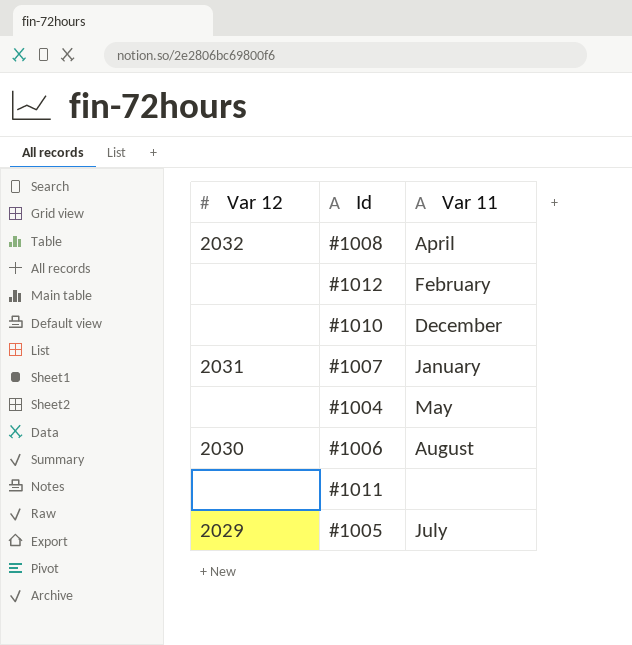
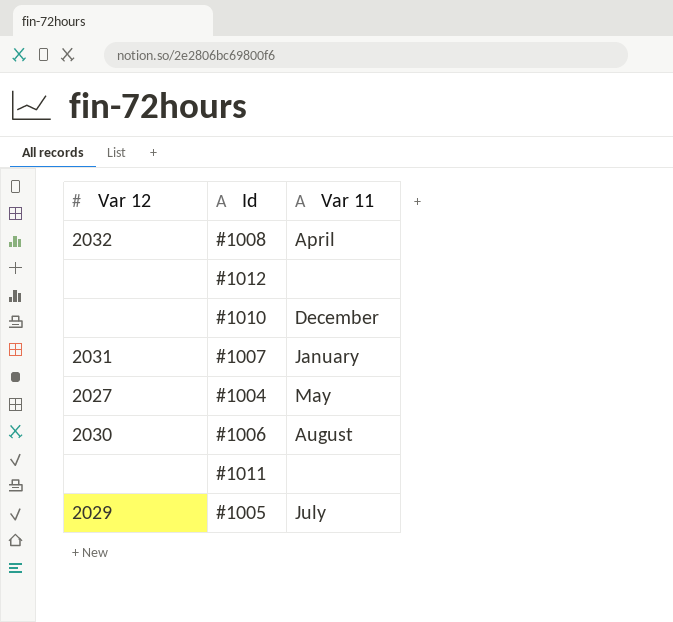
#1012 | Var 11: February -> none
#1004 | Var 12: none -> 2027

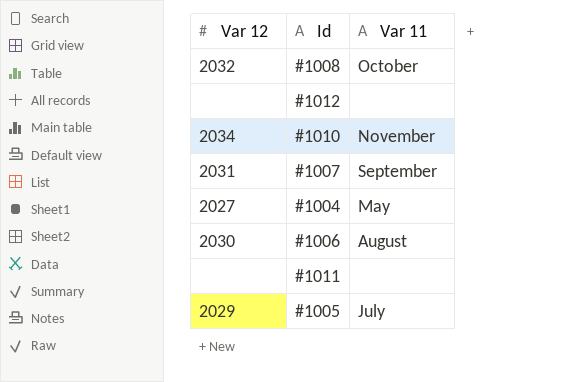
#1008 | Var 11: April -> October
#1010 | Var 12: none -> 2034
#1010 | Var 11: December -> November
#1007 | Var 11: January -> September

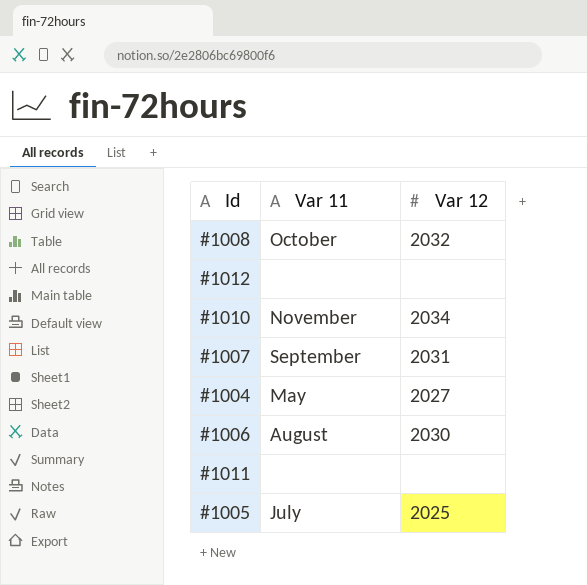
column Var 12 | position: 1 -> 3
#1005 | Var 12: 2029 -> 2025

